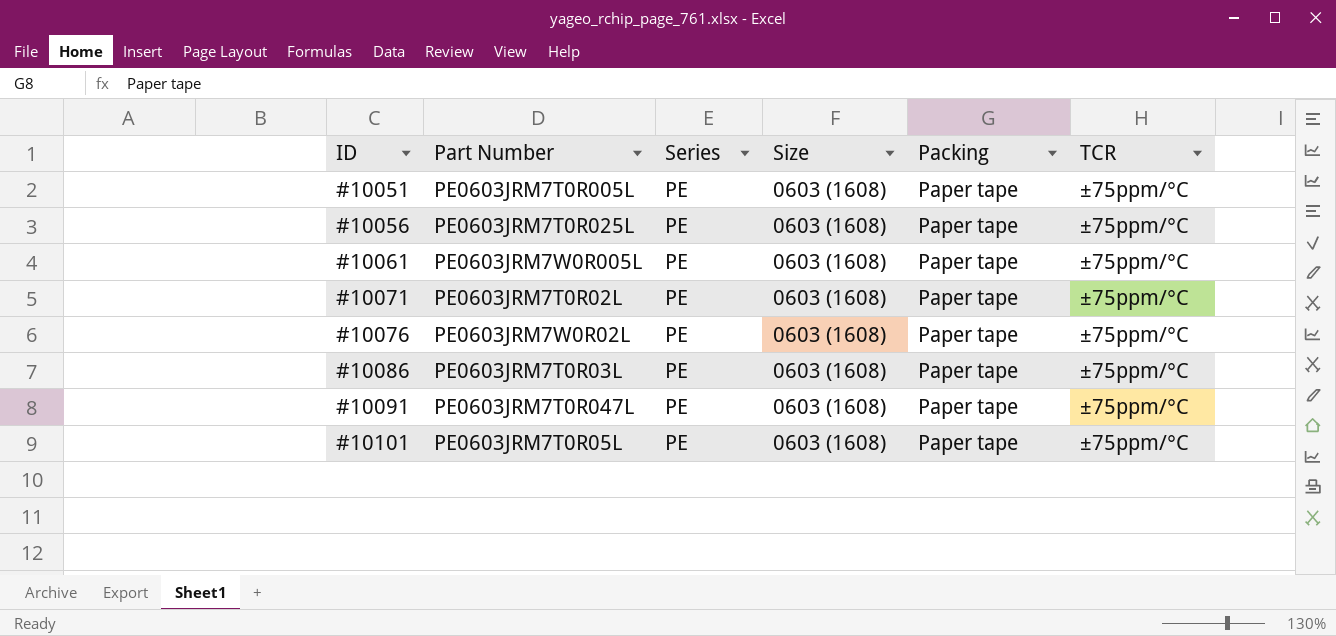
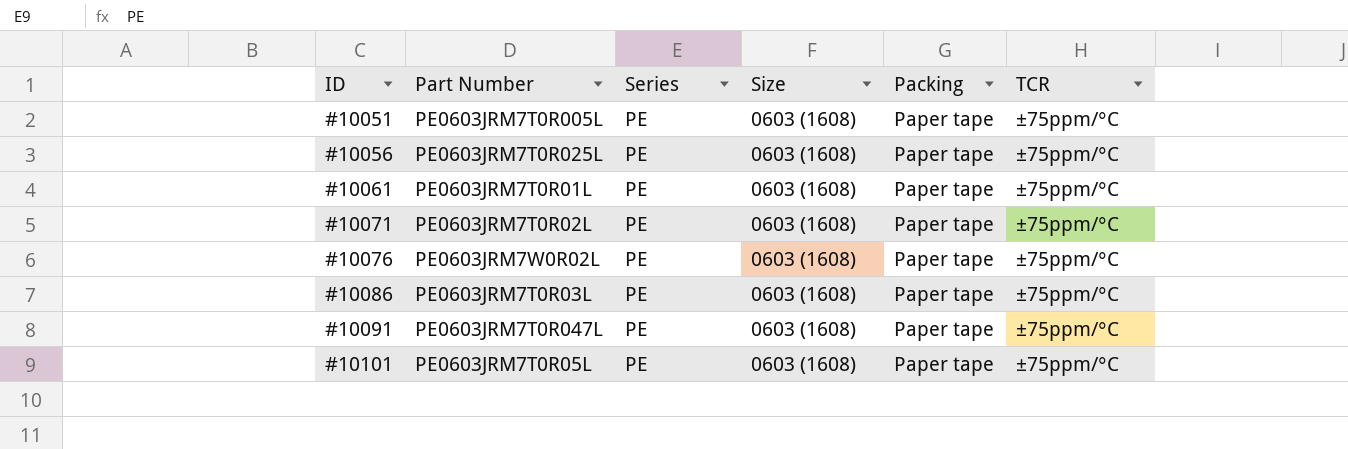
#10061 | Part Number: PE0603JRM7W0R005L -> PE0603JRM7T0R01L

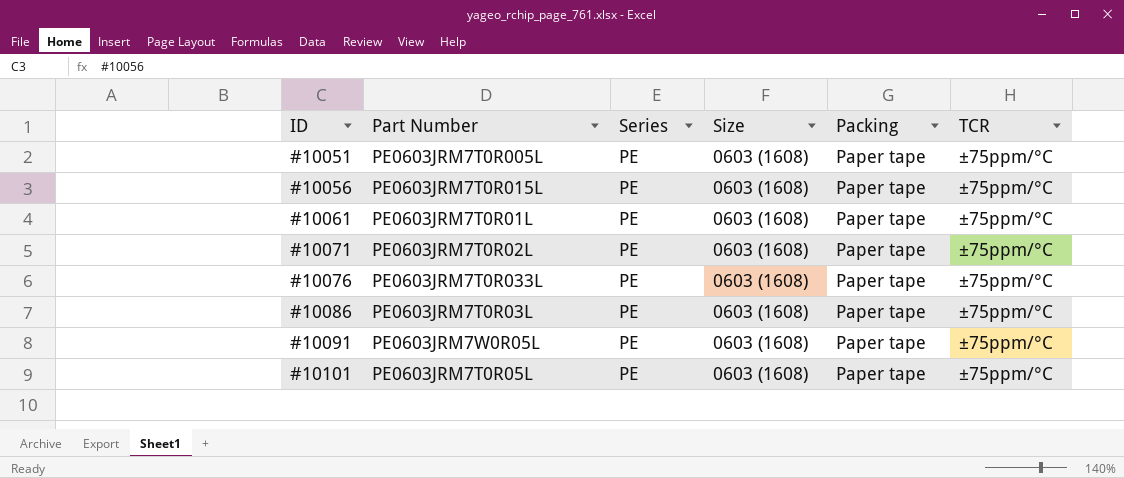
#10056 | Part Number: PE0603JRM7T0R025L -> PE0603JRM7T0R015L
#10076 | Part Number: PE0603JRM7W0R02L -> PE0603JRM7T0R033L
#10091 | Part Number: PE0603JRM7T0R047L -> PE0603JRM7W0R05L

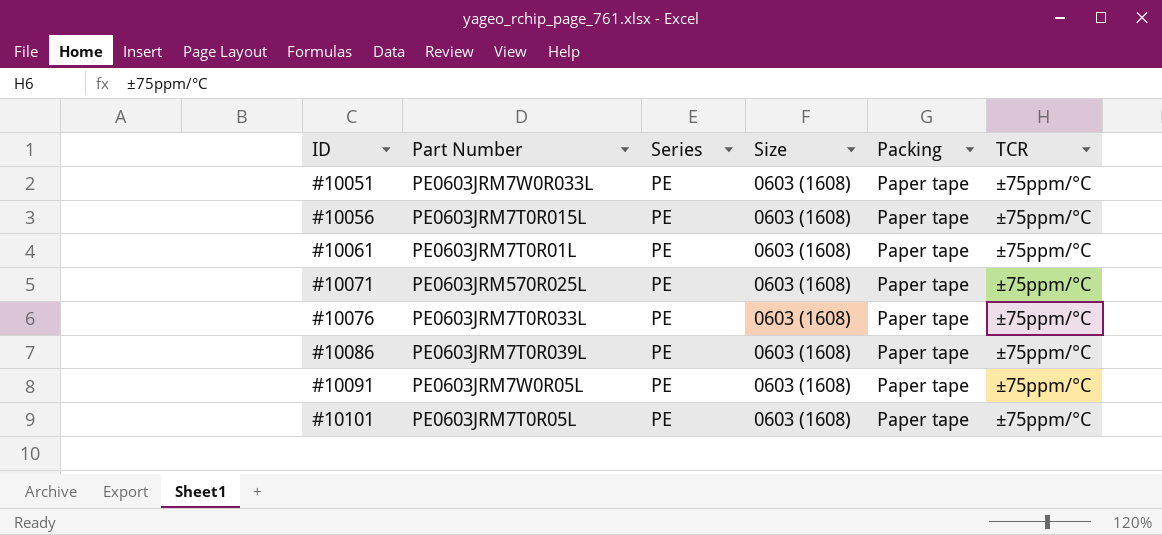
#10051 | Part Number: PE0603JRM7T0R005L -> PE0603JRM7W0R033L
#10071 | Part Number: PE0603JRM7T0R02L -> PE0603JRM570R025L
#10086 | Part Number: PE0603JRM7T0R03L -> PE0603JRM7T0R039L

